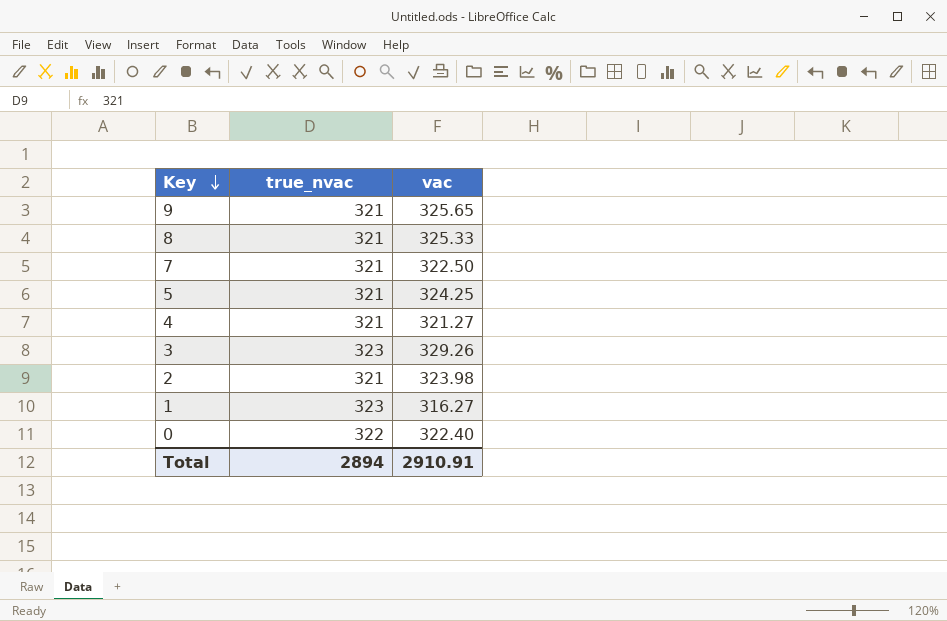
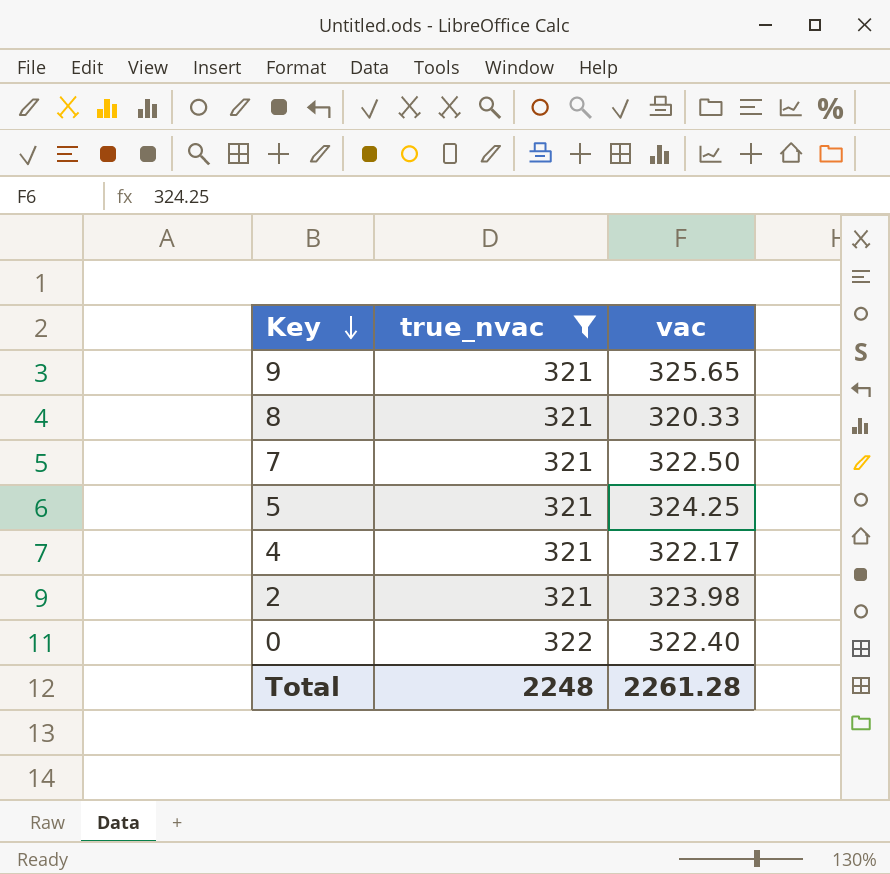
filter: none -> true_nvac != 323
8 | vac: 325.33 -> 320.33
4 | vac: 321.27 -> 322.17
Total | true_nvac: 2894 -> 2248
Total | vac: 2910.91 -> 2261.28

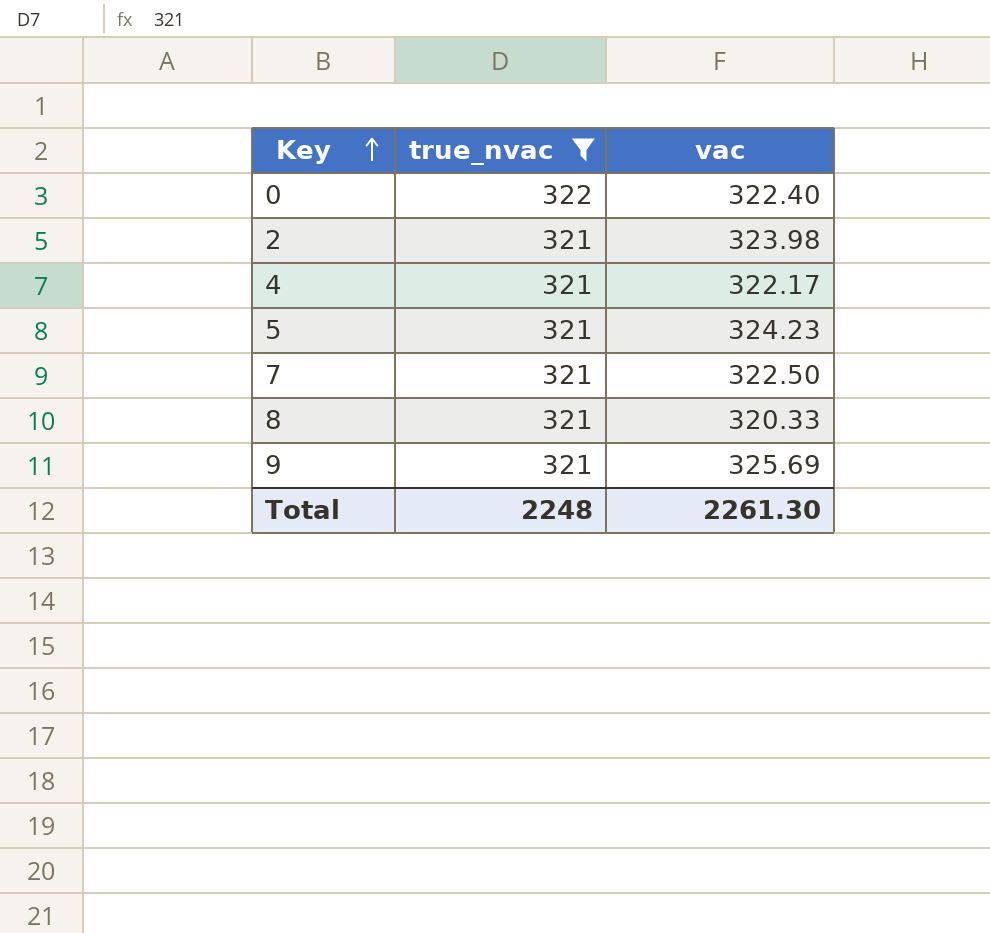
row order: Key descending -> Key ascending
5 | vac: 324.25 -> 324.23
9 | vac: 325.65 -> 325.69
Total | vac: 2261.28 -> 2261.30

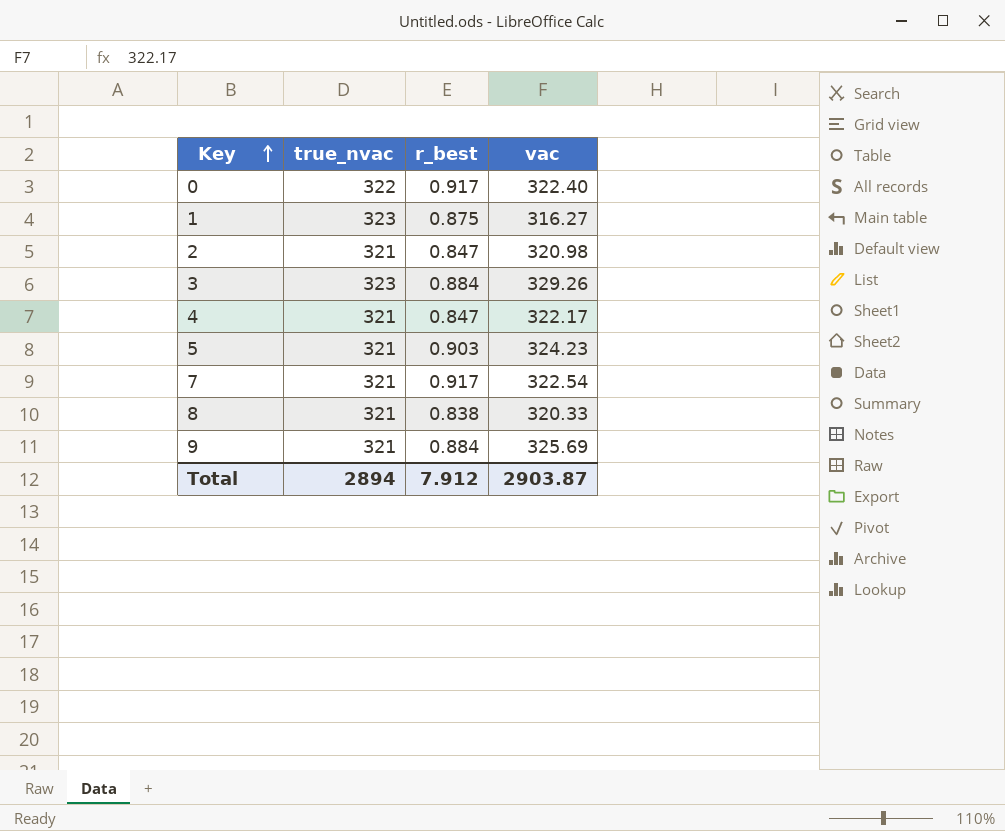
filter: true_nvac != 323 -> none
column r_best | position: none -> 3
2 | vac: 323.98 -> 320.98
7 | vac: 322.50 -> 322.54
Total | true_nvac: 2248 -> 2894
Total | vac: 2261.30 -> 2903.87

